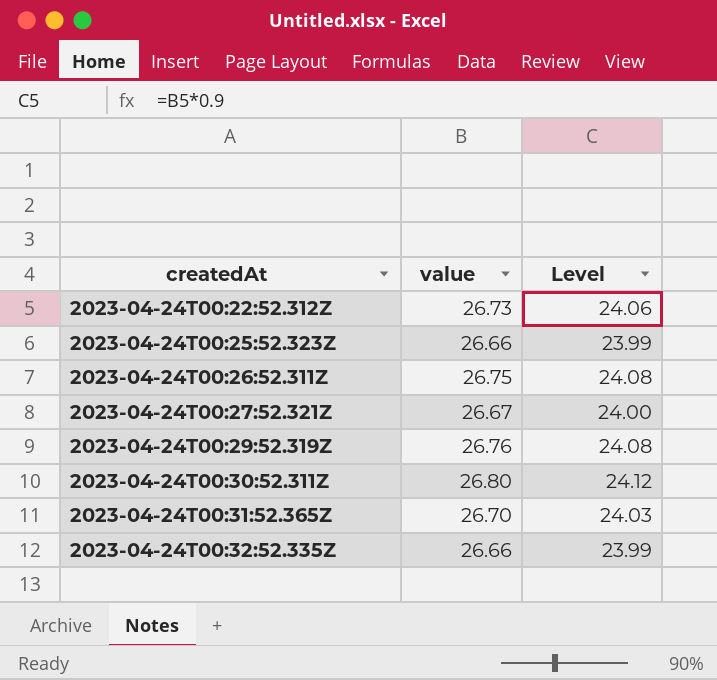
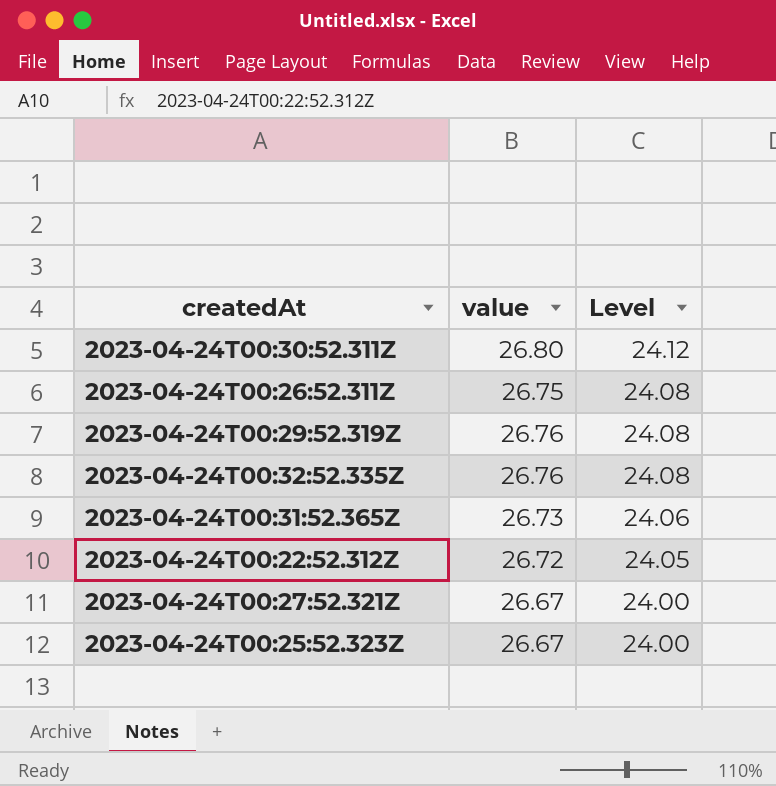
row order: createdAt ascending -> Level descending
2023-04-24T00:32:52.335Z | value: 26.66 -> 26.76
2023-04-24T00:32:52.335Z | Level: 23.99 -> 24.08
2023-04-24T00:31:52.365Z | value: 26.70 -> 26.73
2023-04-24T00:31:52.365Z | Level: 24.03 -> 24.06
2023-04-24T00:22:52.312Z | value: 26.73 -> 26.72
2023-04-24T00:22:52.312Z | Level: 24.06 -> 24.05
2023-04-24T00:25:52.323Z | value: 26.66 -> 26.67
2023-04-24T00:25:52.323Z | Level: 23.99 -> 24.00

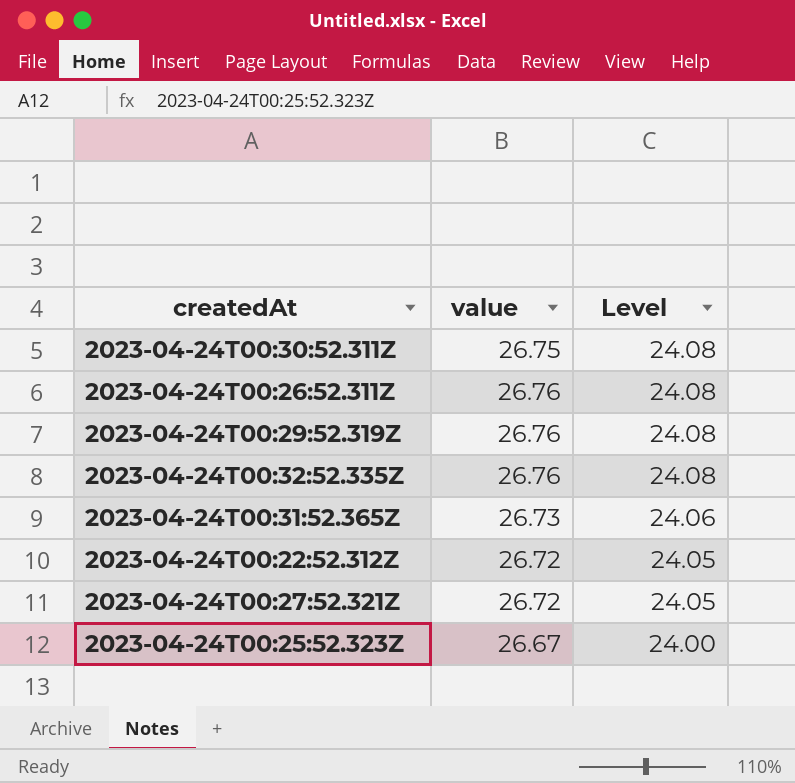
2023-04-24T00:30:52.311Z | value: 26.80 -> 26.75
2023-04-24T00:30:52.311Z | Level: 24.12 -> 24.08
2023-04-24T00:26:52.311Z | value: 26.75 -> 26.76
2023-04-24T00:27:52.321Z | value: 26.67 -> 26.72
2023-04-24T00:27:52.321Z | Level: 24.00 -> 24.05

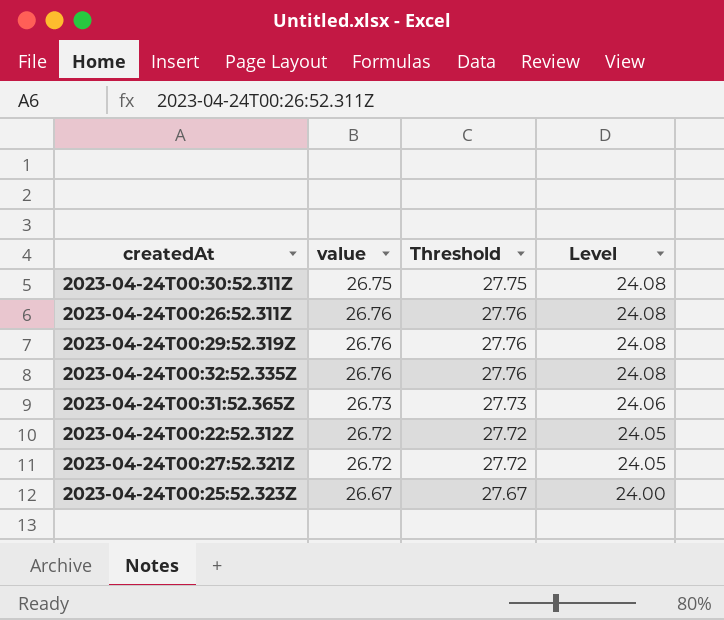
column Threshold | formula: none -> [value] + 1

